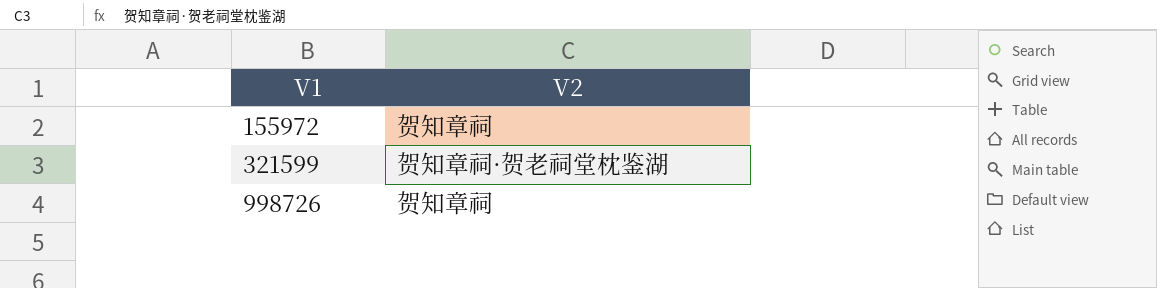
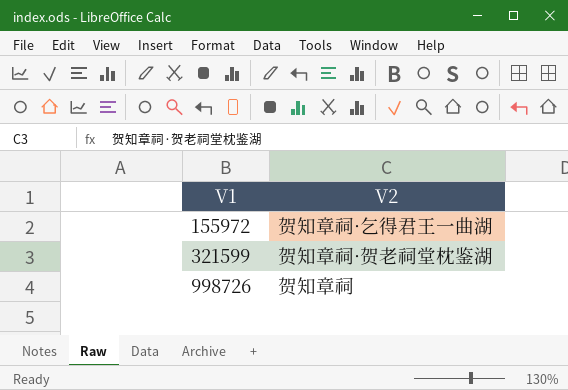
155972 | V2: 贺知章祠 -> 贺知章祠·乞得君王一曲湖

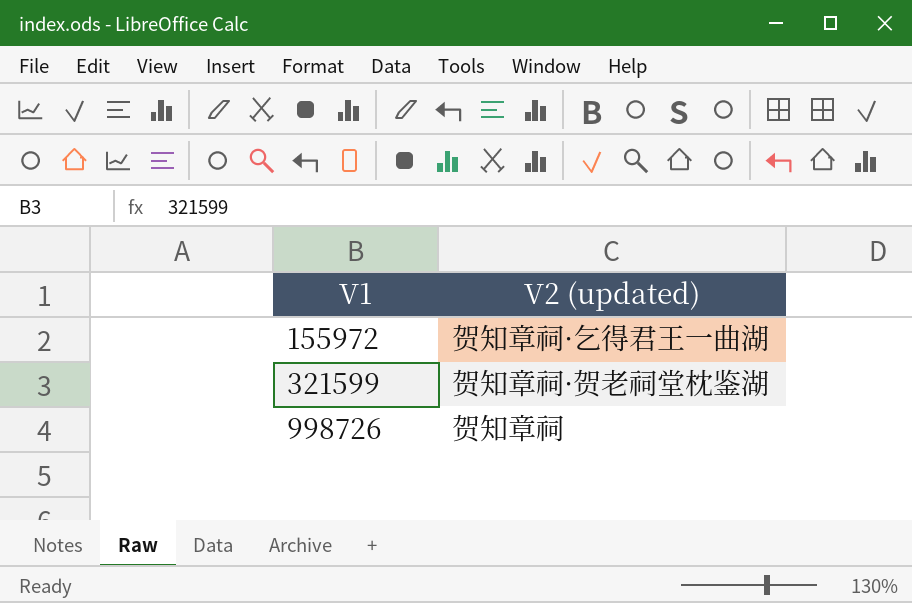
column name: V2 -> V2 (updated)

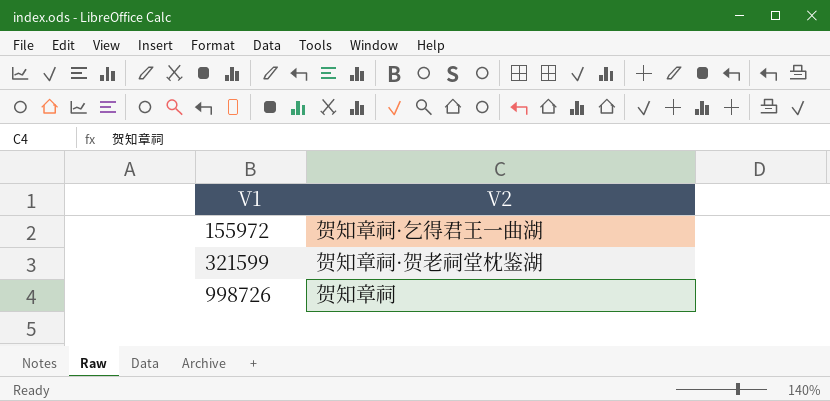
column name: V2 (updated) -> V2

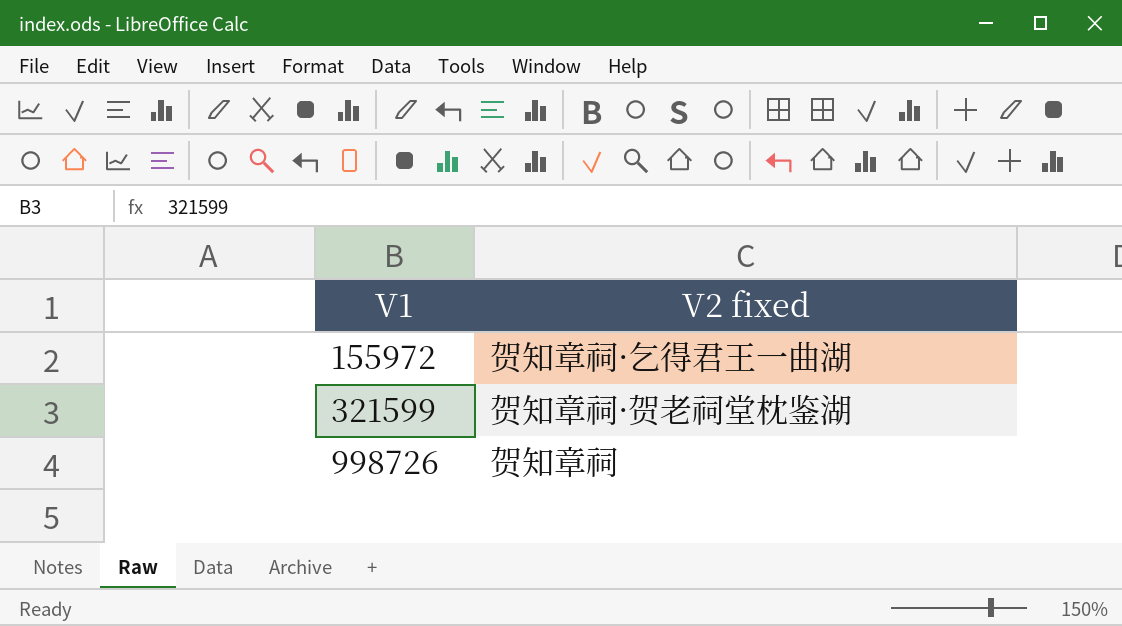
column name: V2 -> V2 fixed

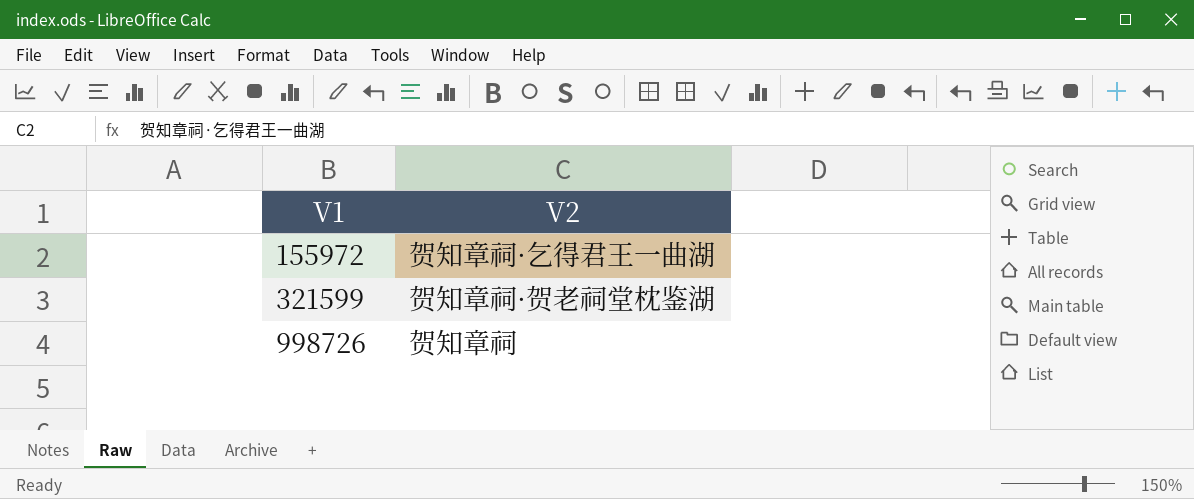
column name: V2 fixed -> V2

